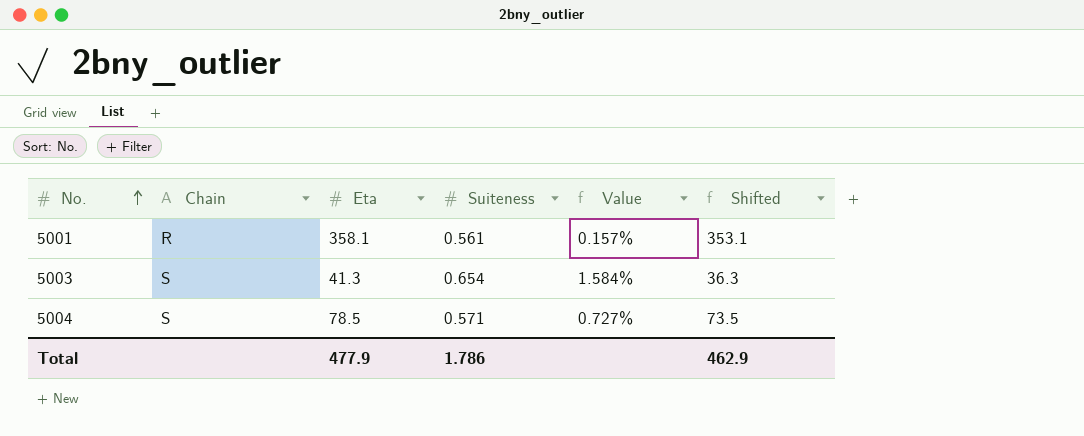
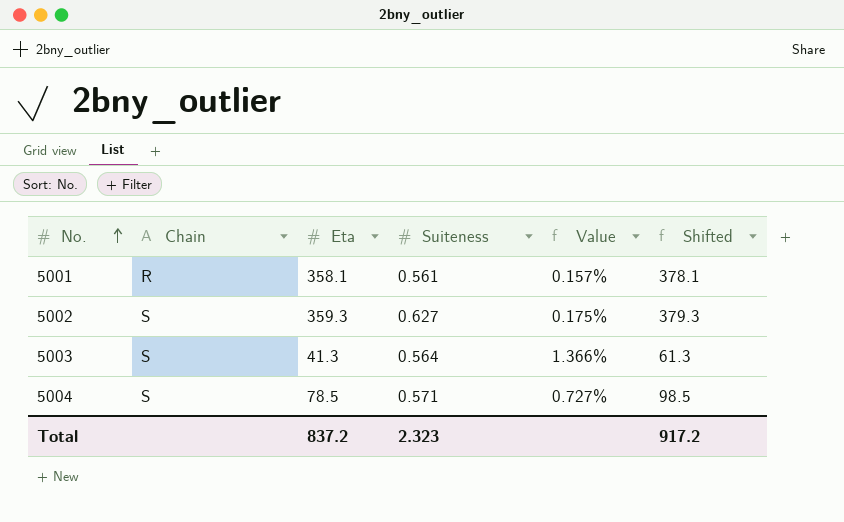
column Shifted | formula: [Eta] - 5 -> [Eta] + 20
row 5002: none -> S | 359.3 | 0.627 | 0.175% | 379.3
5003 | Suiteness: 0.654 -> 0.564
5003 | Value: 1.584% -> 1.366%
Total | Eta: 477.9 -> 837.2
Total | Suiteness: 1.786 -> 2.323
Total | Shifted: 462.9 -> 917.2

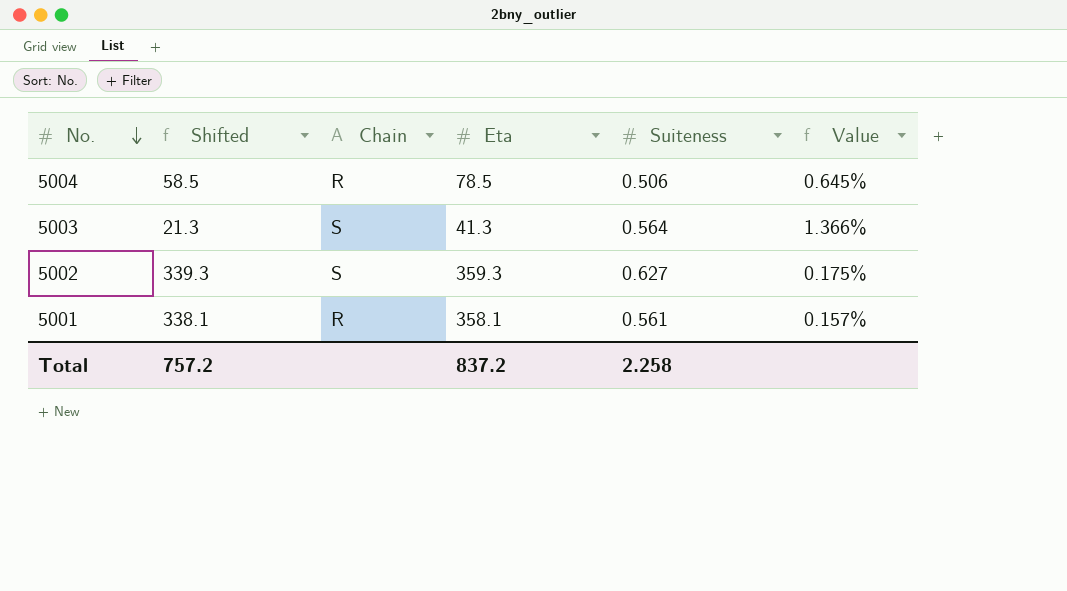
row order: No. ascending -> No. descending
column Shifted | formula: [Eta] + 20 -> [Eta] - 20
column Shifted | position: 6 -> 2
5004 | Chain: S -> R
5004 | Suiteness: 0.571 -> 0.506
5004 | Value: 0.727% -> 0.645%
Total | Shifted: 917.2 -> 757.2
Total | Suiteness: 2.323 -> 2.258

